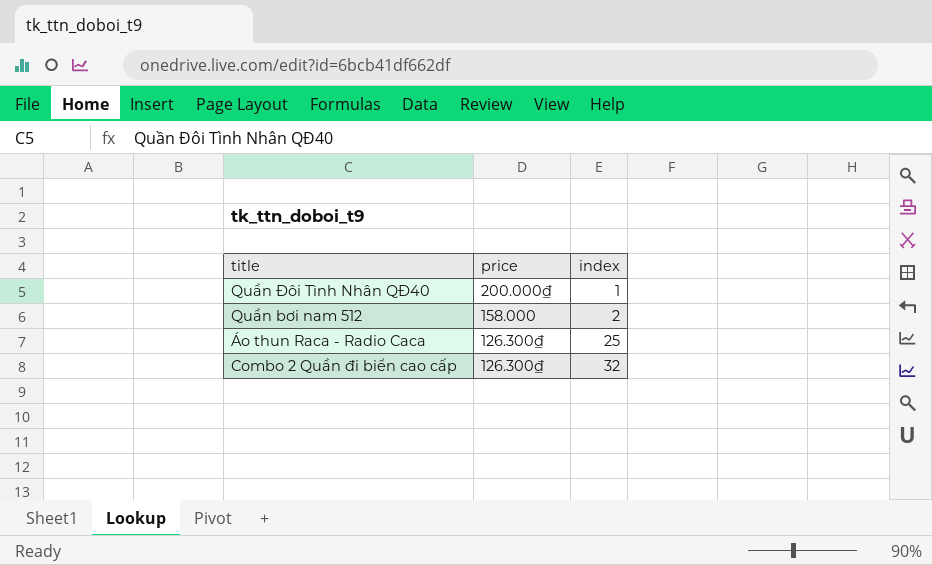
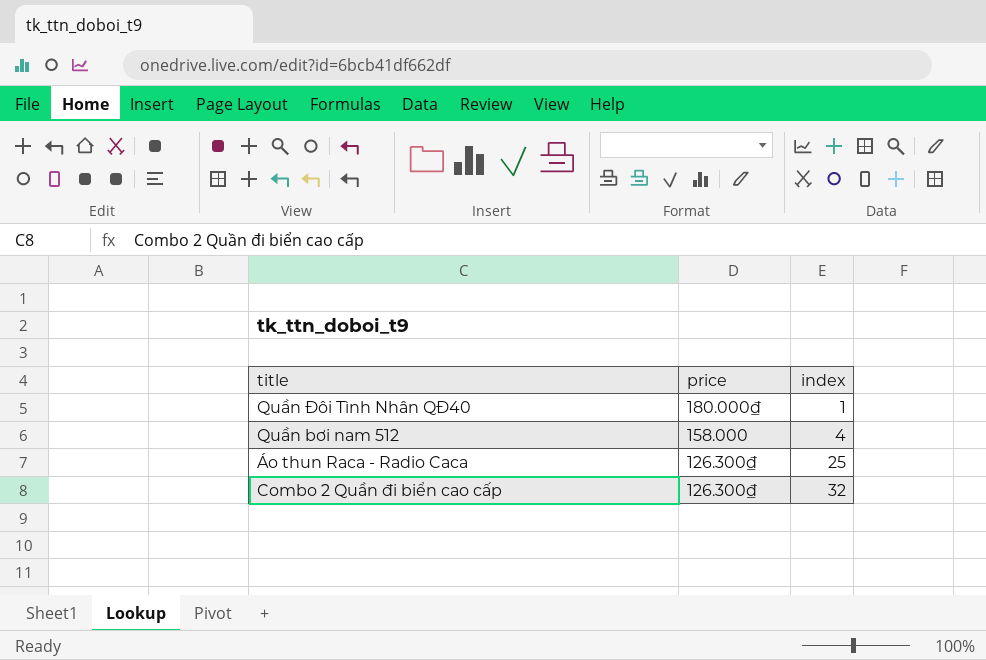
Quần Đôi Tình Nhân QĐ40 | price: 200.000₫ -> 180.000₫
Quần bơi nam 512 | index: 2 -> 4

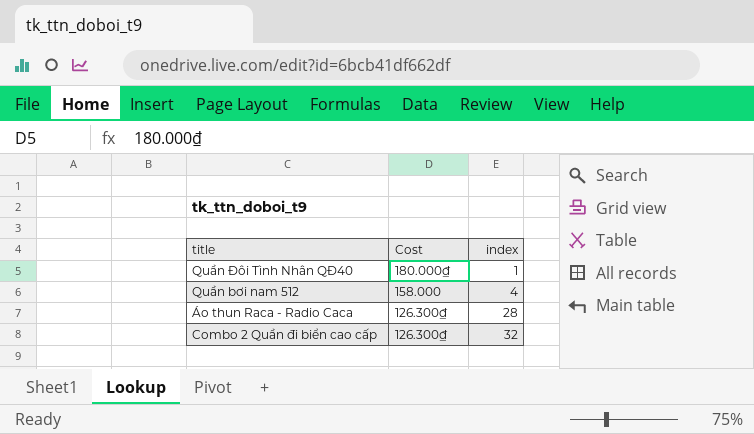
column name: price -> Cost
Áo thun Raca - Radio Caca | index: 25 -> 28

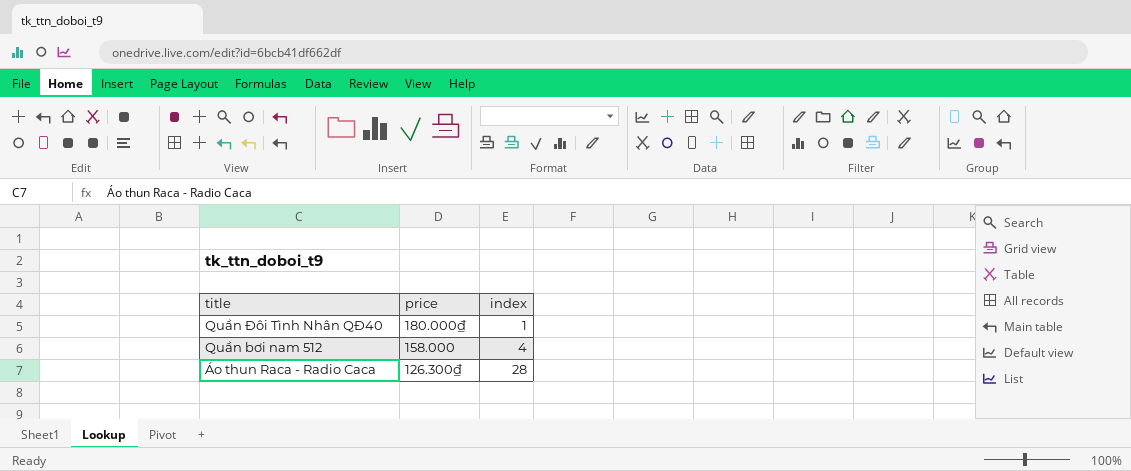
column name: Cost -> price
row Combo 2 Quần đi biển cao cấp: 126.300₫ | 32 -> none

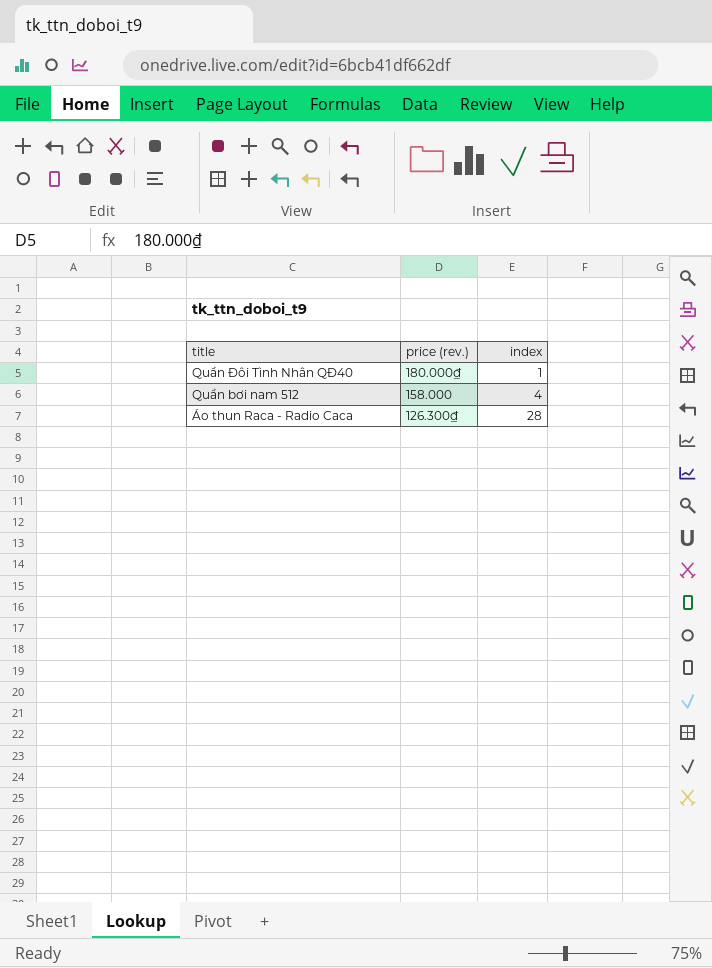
column name: price -> price (rev.)

